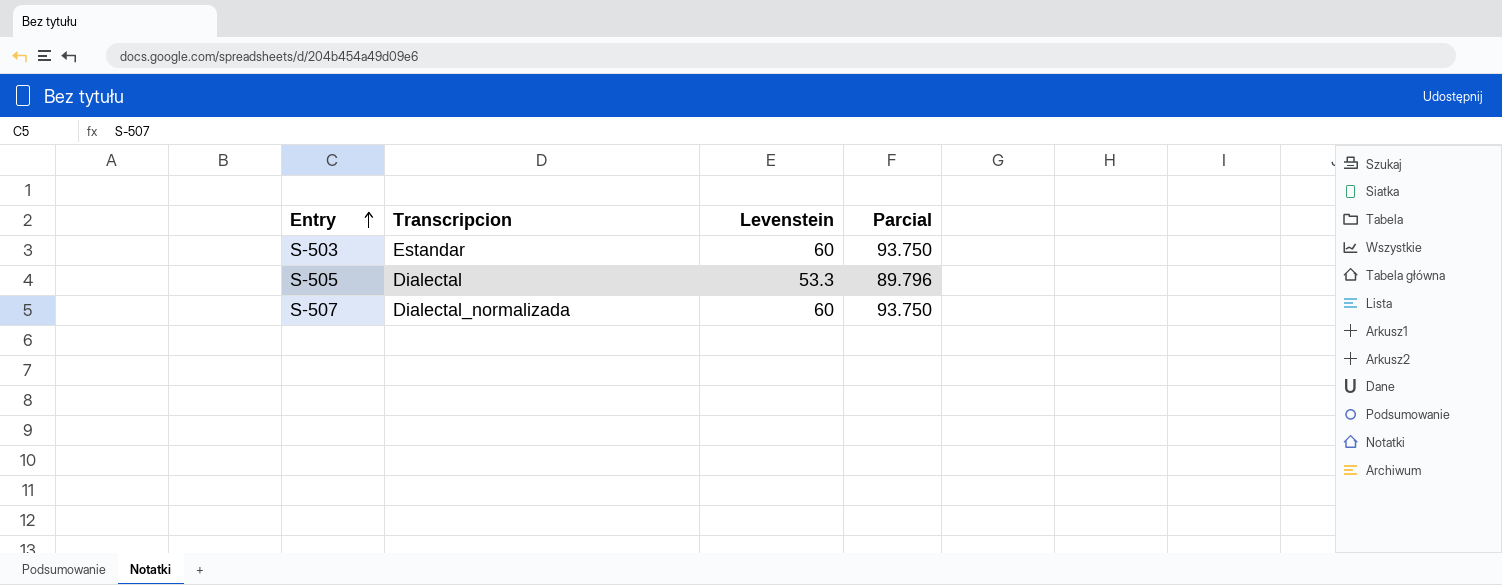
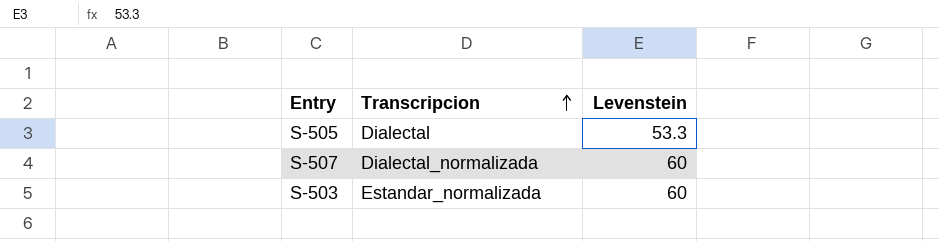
row order: Entry ascending -> Transcripcion ascending
column Parcial | position: 4 -> none
S-503 | Transcripcion: Estandar -> Estandar_normalizada

